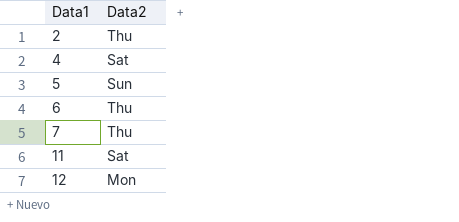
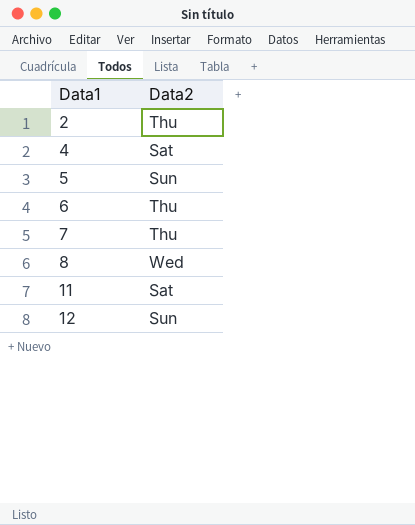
row 8: none -> Wed
12 | Data2: Mon -> Sun

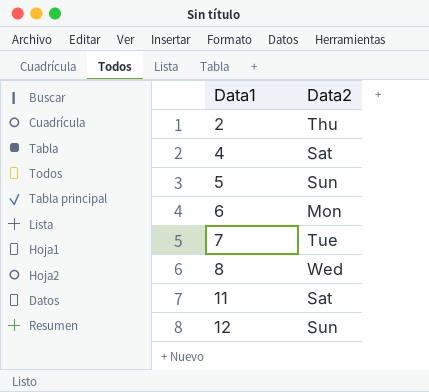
6 | Data2: Thu -> Mon
7 | Data2: Thu -> Tue

